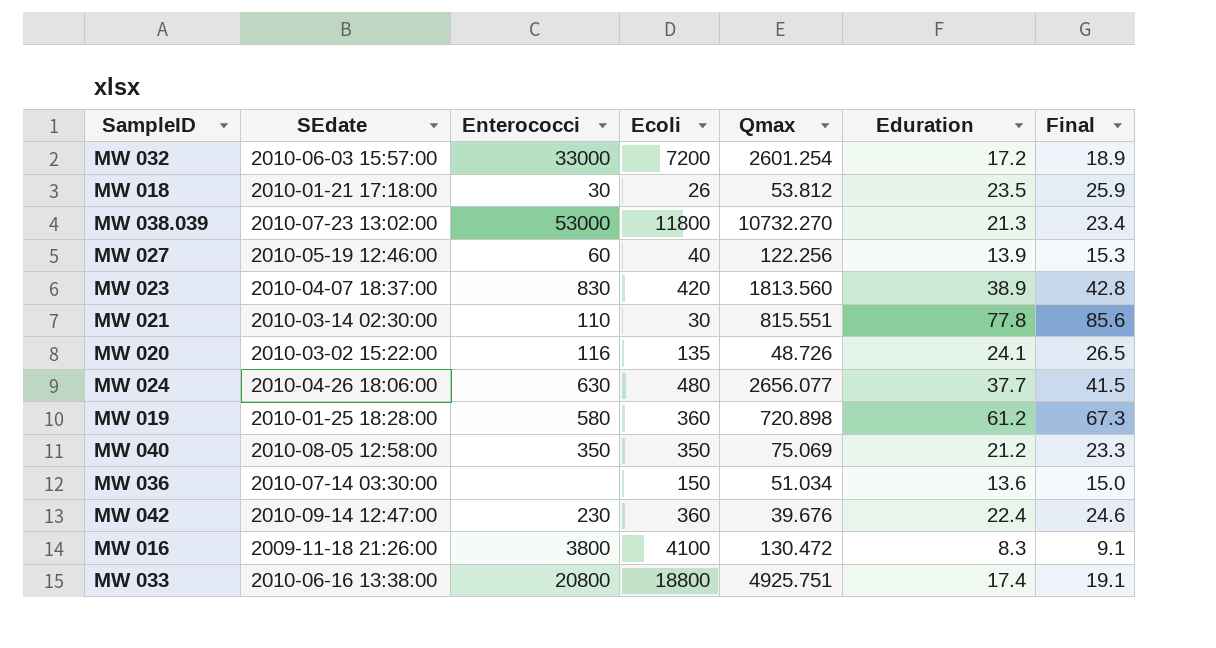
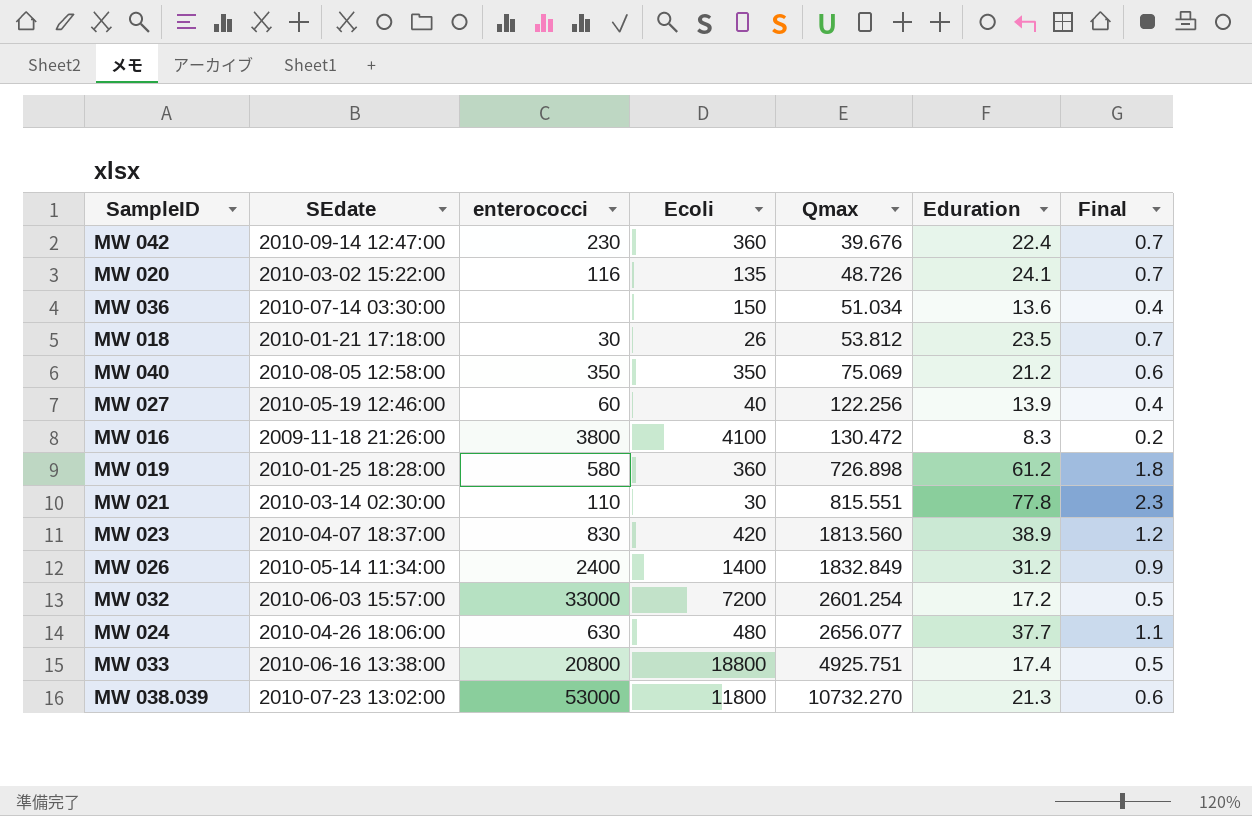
row order: none -> Qmax ascending
column name: Enterococci -> enterococci
column Final | formula: [Eduration] * 1.1 -> [Eduration] * 0.03
MW 019 | Qmax: 720.898 -> 726.898
row MW 026: none -> 2010-05-14 11:34:00 | 2400 | 1400 | 1832.849 | 31.2 | 0.9

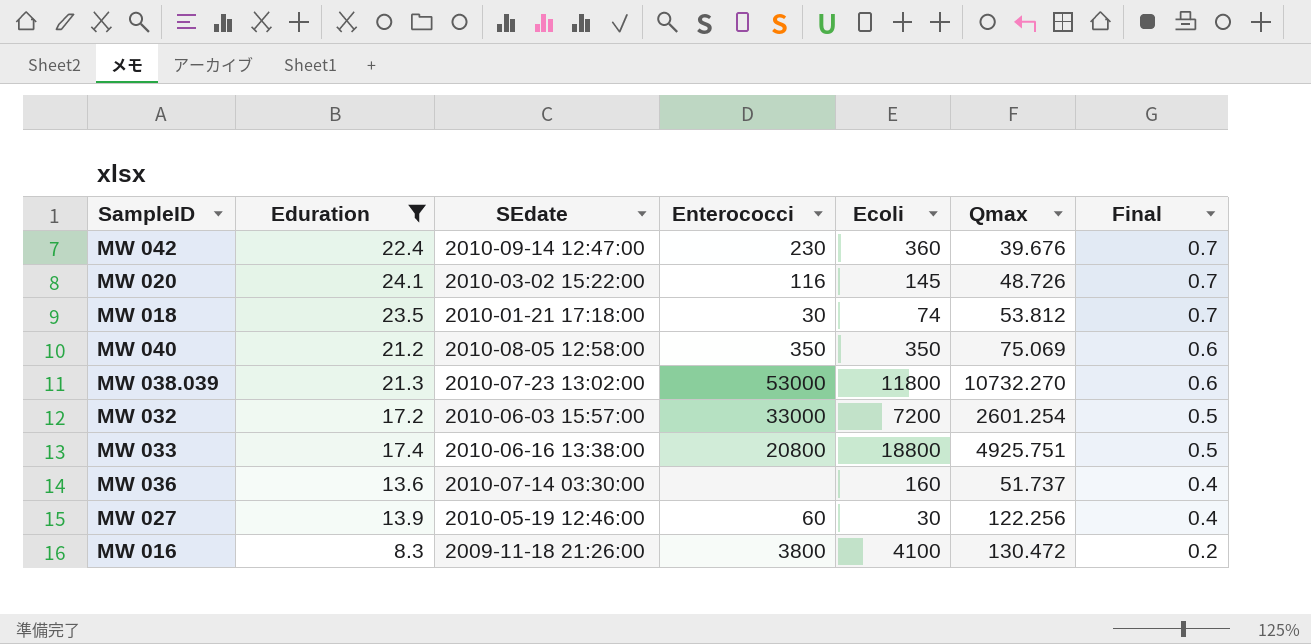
filter: none -> Eduration <= 24.1
row order: Qmax ascending -> Final descending
column Eduration | position: 6 -> 2
column name: enterococci -> Enterococci
MW 020 | Ecoli: 135 -> 145
MW 018 | Ecoli: 26 -> 74
MW 036 | Ecoli: 150 -> 160
MW 036 | Qmax: 51.034 -> 51.737
MW 027 | Ecoli: 40 -> 30

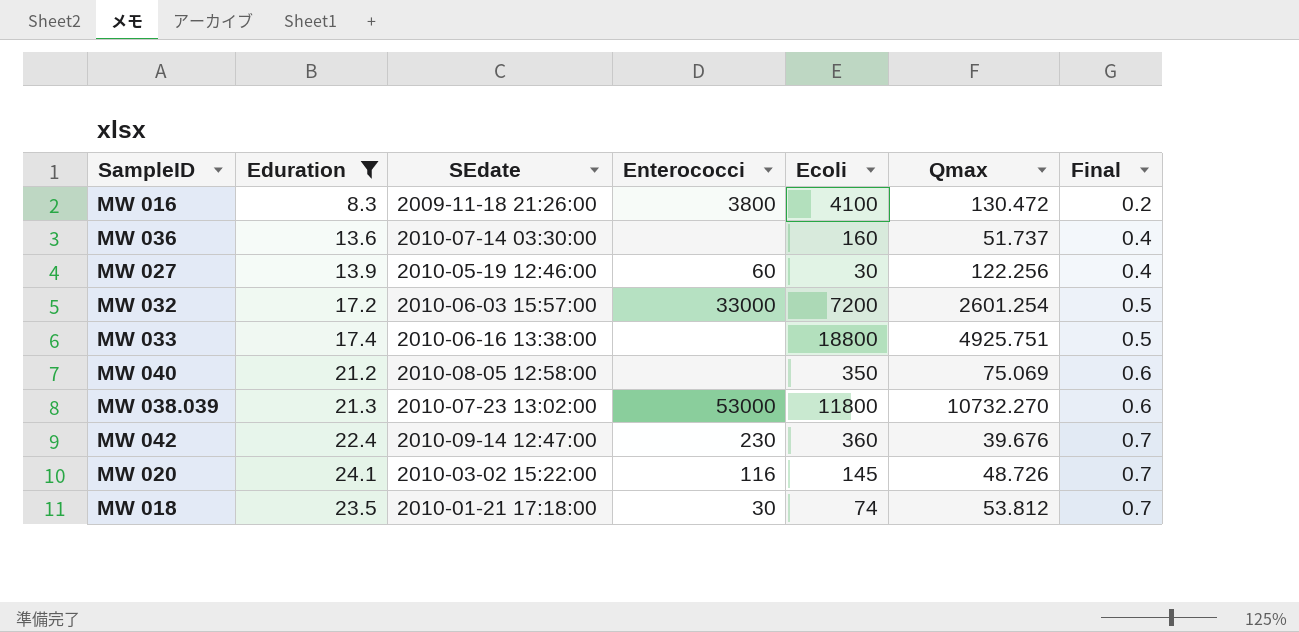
row order: Final descending -> Final ascending
MW 033 | Enterococci: 20800 -> none
MW 040 | Enterococci: 350 -> none

